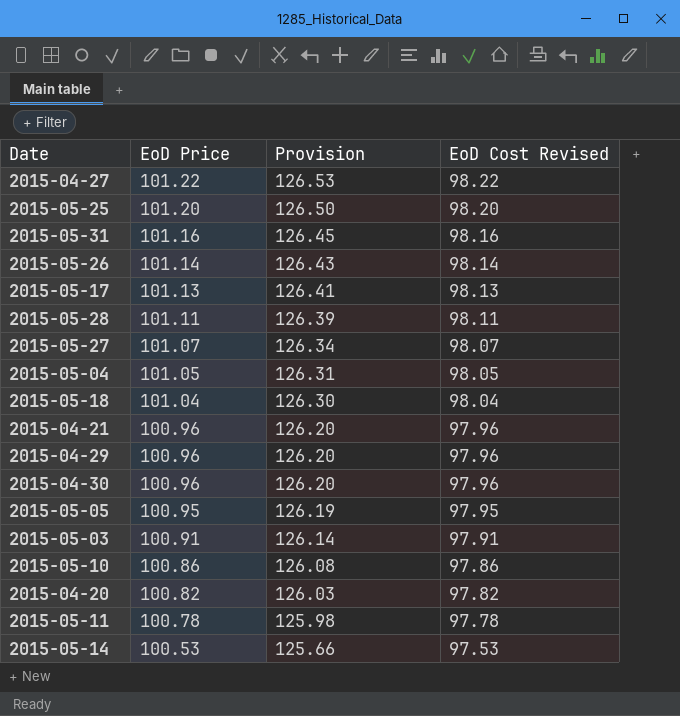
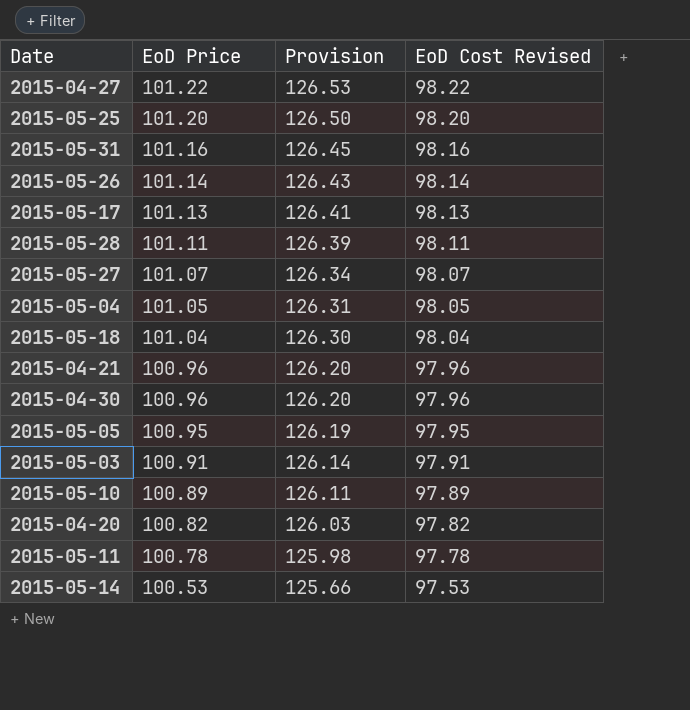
row 2015-04-29: 100.96 | 126.20 | 97.96 -> none
2015-05-10 | EoD Price: 100.86 -> 100.89
2015-05-10 | Provision: 126.08 -> 126.11
2015-05-10 | EoD Cost Revised: 97.86 -> 97.89

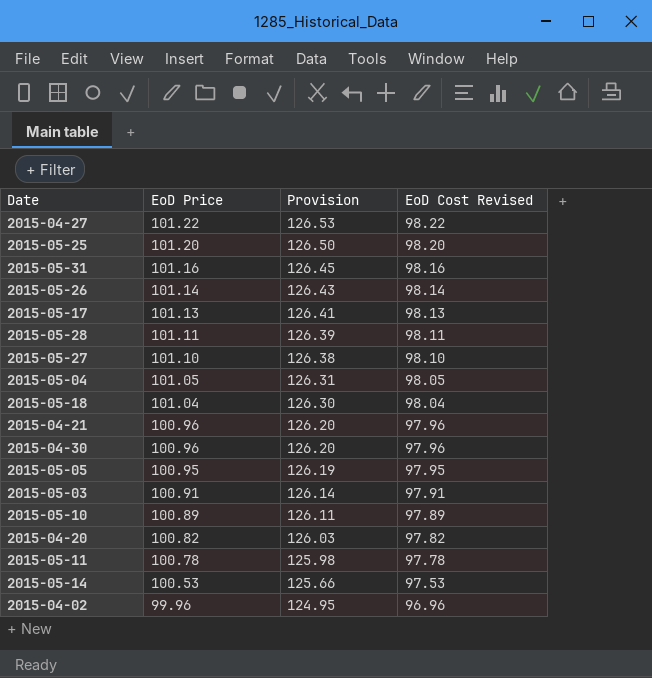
2015-05-27 | EoD Price: 101.07 -> 101.10
2015-05-27 | Provision: 126.34 -> 126.38
2015-05-27 | EoD Cost Revised: 98.07 -> 98.10
row 2015-04-02: none -> 99.96 | 124.95 | 96.96

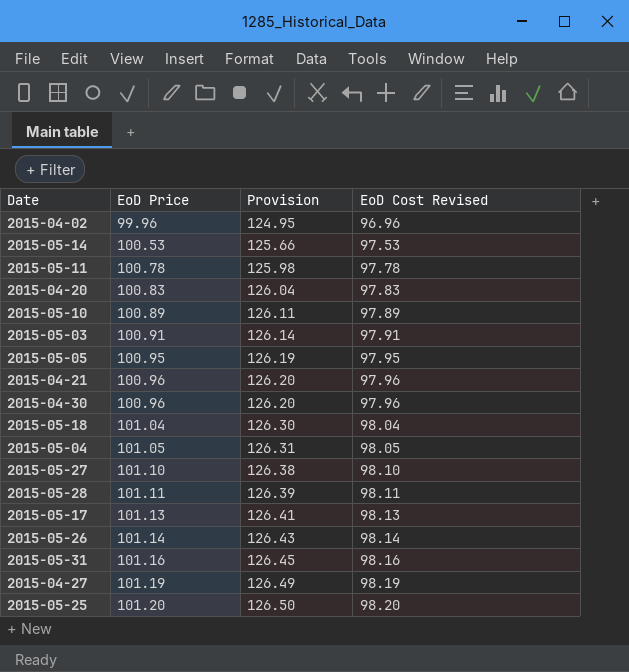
row order: EoD Price descending -> EoD Price ascending
2015-04-20 | EoD Price: 100.82 -> 100.83
2015-04-20 | Provision: 126.03 -> 126.04
2015-04-20 | EoD Cost Revised: 97.82 -> 97.83
2015-04-27 | EoD Price: 101.22 -> 101.19
2015-04-27 | Provision: 126.53 -> 126.49
2015-04-27 | EoD Cost Revised: 98.22 -> 98.19

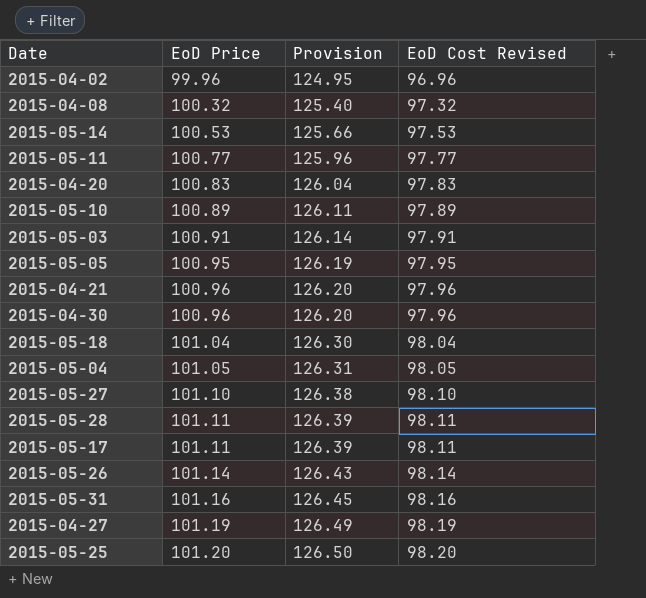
row 2015-04-08: none -> 100.32 | 125.40 | 97.32
2015-05-11 | EoD Price: 100.78 -> 100.77
2015-05-11 | Provision: 125.98 -> 125.96
2015-05-11 | EoD Cost Revised: 97.78 -> 97.77
2015-05-17 | EoD Price: 101.13 -> 101.11
2015-05-17 | Provision: 126.41 -> 126.39
2015-05-17 | EoD Cost Revised: 98.13 -> 98.11

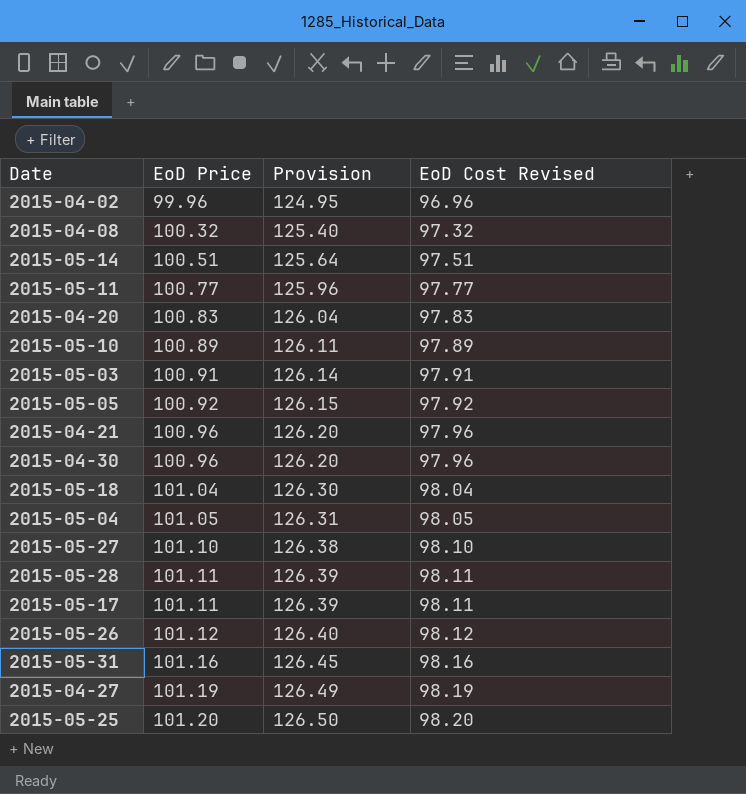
2015-05-14 | EoD Price: 100.53 -> 100.51
2015-05-14 | Provision: 125.66 -> 125.64
2015-05-14 | EoD Cost Revised: 97.53 -> 97.51
2015-05-05 | EoD Price: 100.95 -> 100.92
2015-05-05 | Provision: 126.19 -> 126.15
2015-05-05 | EoD Cost Revised: 97.95 -> 97.92
2015-05-26 | EoD Price: 101.14 -> 101.12
2015-05-26 | Provision: 126.43 -> 126.40
2015-05-26 | EoD Cost Revised: 98.14 -> 98.12

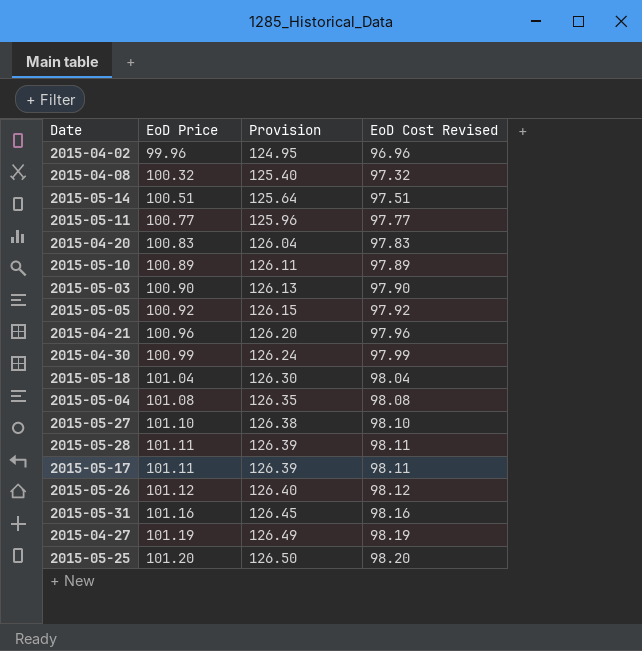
2015-05-03 | EoD Price: 100.91 -> 100.90
2015-05-03 | Provision: 126.14 -> 126.13
2015-05-03 | EoD Cost Revised: 97.91 -> 97.90
2015-04-30 | EoD Price: 100.96 -> 100.99
2015-04-30 | Provision: 126.20 -> 126.24
2015-04-30 | EoD Cost Revised: 97.96 -> 97.99
2015-05-04 | EoD Price: 101.05 -> 101.08
2015-05-04 | Provision: 126.31 -> 126.35
2015-05-04 | EoD Cost Revised: 98.05 -> 98.08

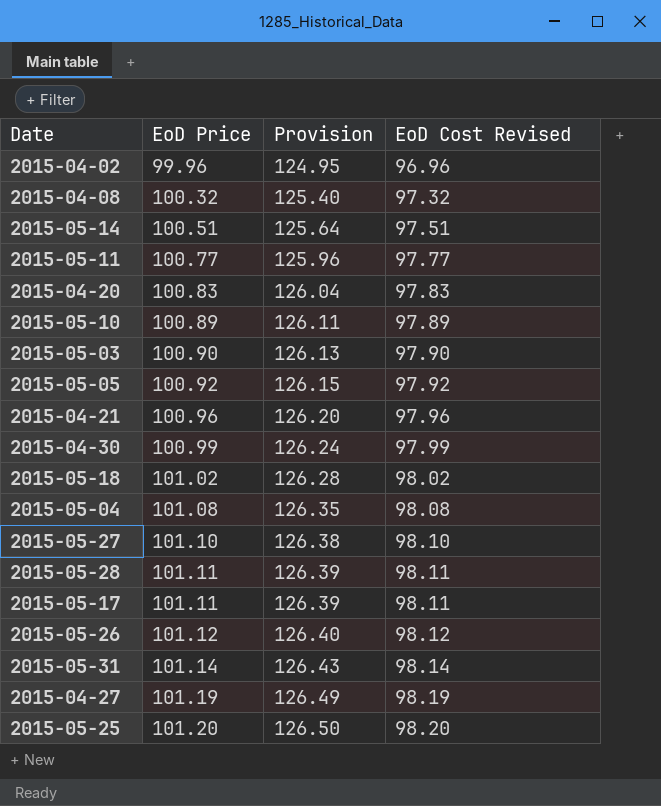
2015-05-18 | EoD Price: 101.04 -> 101.02
2015-05-18 | Provision: 126.30 -> 126.28
2015-05-18 | EoD Cost Revised: 98.04 -> 98.02
2015-05-31 | EoD Price: 101.16 -> 101.14
2015-05-31 | Provision: 126.45 -> 126.43
2015-05-31 | EoD Cost Revised: 98.16 -> 98.14

